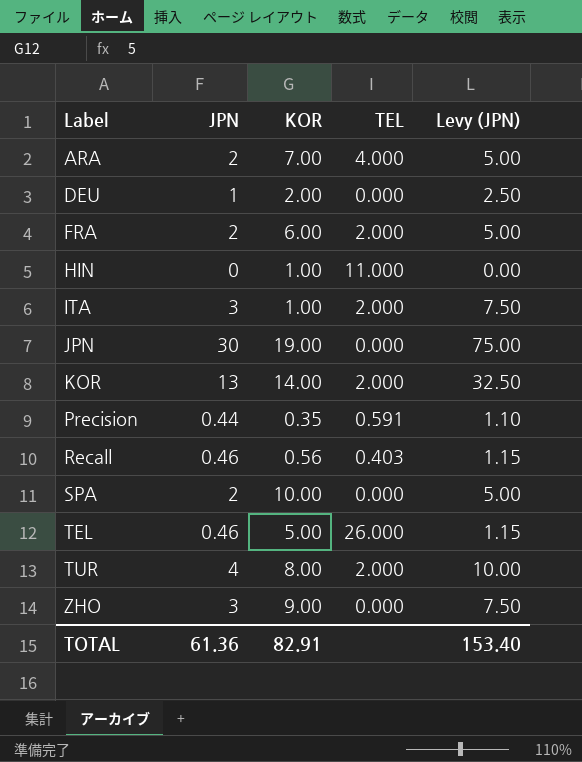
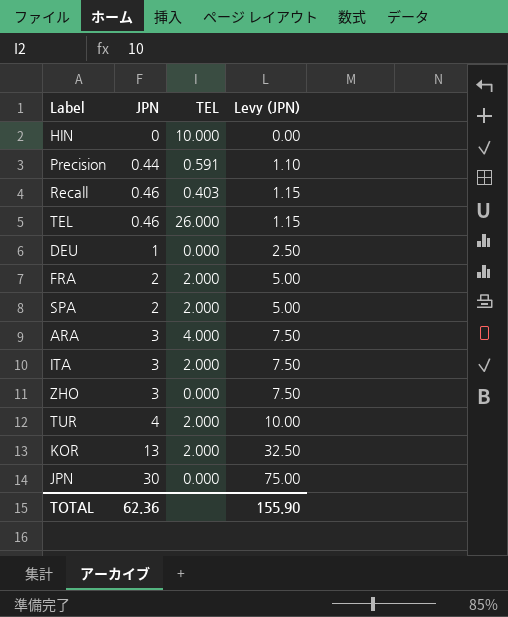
row order: Label ascending -> JPN ascending
column KOR | position: 3 -> none
HIN | TEL: 11.000 -> 10.000
SPA | TEL: 0.000 -> 2.000
ARA | JPN: 2 -> 3
ARA | Levy (JPN): 5.00 -> 7.50
TOTAL | JPN: 61.36 -> 62.36
TOTAL | Levy (JPN): 153.40 -> 155.90

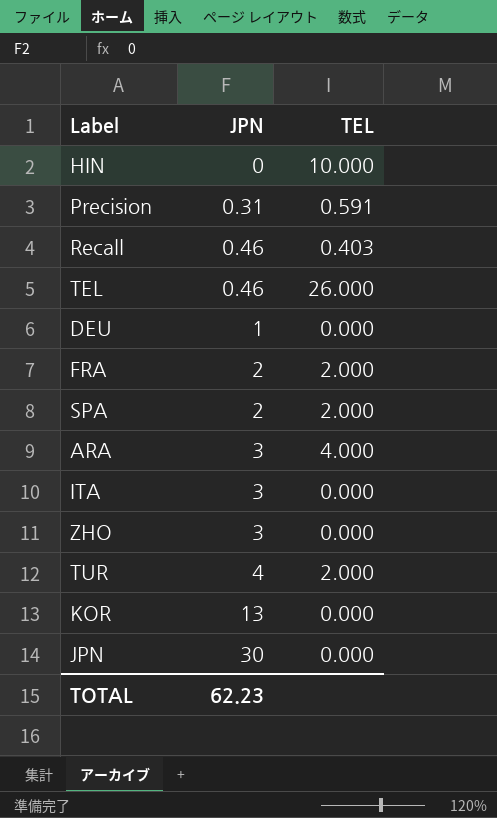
column Levy (JPN) | formula: [JPN] * 2.5 -> none
Precision | JPN: 0.44 -> 0.31
ITA | TEL: 2.000 -> 0.000
KOR | TEL: 2.000 -> 0.000
TOTAL | JPN: 62.36 -> 62.23

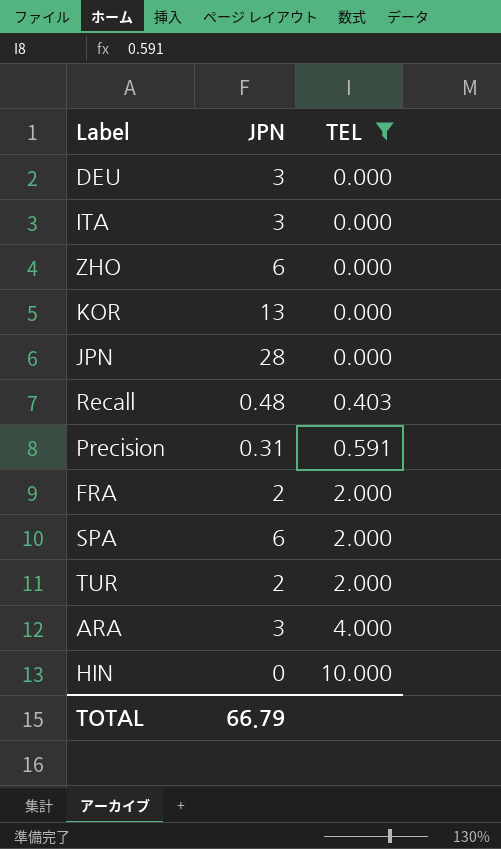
filter: none -> TEL != 26.000
row order: JPN ascending -> TEL ascending
DEU | JPN: 1 -> 3
ZHO | JPN: 3 -> 6
JPN | JPN: 30 -> 28
Recall | JPN: 0.46 -> 0.48
SPA | JPN: 2 -> 6
TUR | JPN: 4 -> 2
TOTAL | JPN: 62.23 -> 66.79

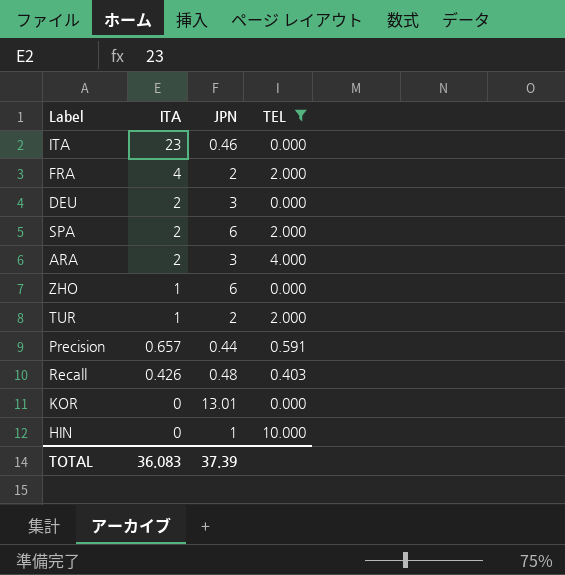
row order: TEL ascending -> ITA descending
column ITA | position: none -> 2
row JPN: 28 | 0.000 -> none
ITA | JPN: 3 -> 0.46
Precision | JPN: 0.31 -> 0.44
KOR | JPN: 13 -> 13.01
HIN | JPN: 0 -> 1
TOTAL | JPN: 66.79 -> 37.39

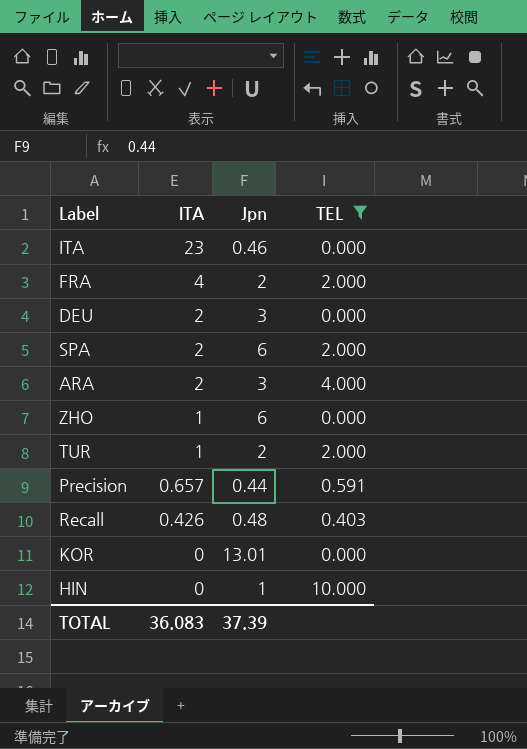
column name: JPN -> Jpn

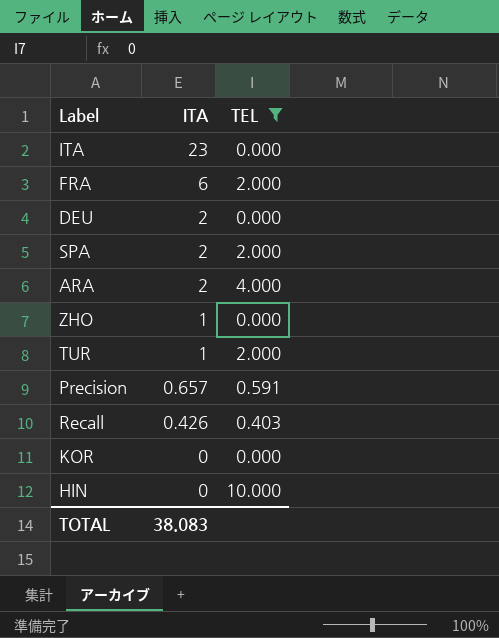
column Jpn | position: 3 -> none
FRA | ITA: 4 -> 6
TOTAL | ITA: 36.083 -> 38.083

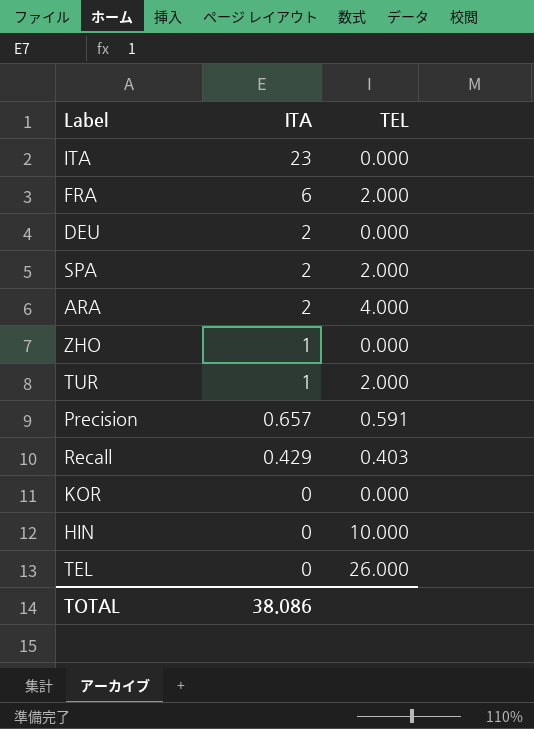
filter: TEL != 26.000 -> none
Recall | ITA: 0.426 -> 0.429
TOTAL | ITA: 38.083 -> 38.086

